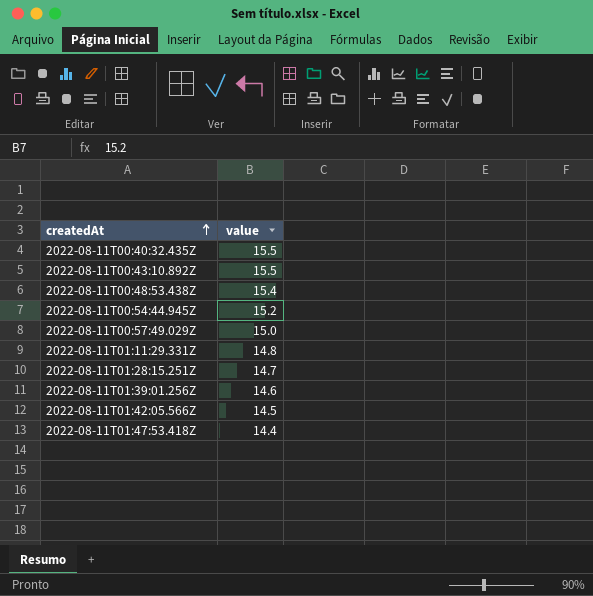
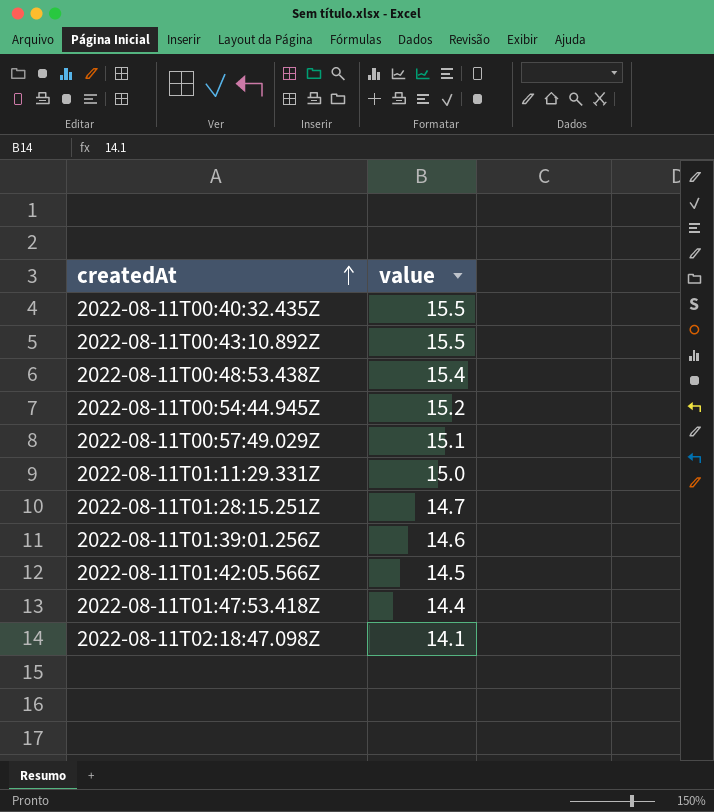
2022-08-11T00:57:49.029Z | value: 15.0 -> 15.1
2022-08-11T01:11:29.331Z | value: 14.8 -> 15.0
row 2022-08-11T02:18:47.098Z: none -> 14.1

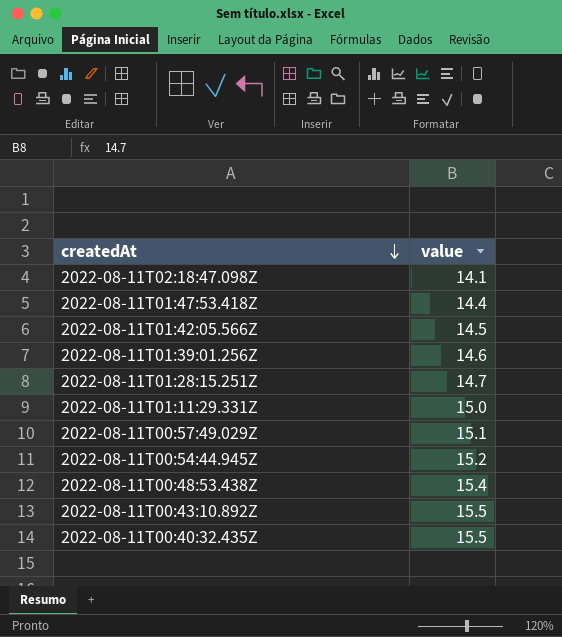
row order: createdAt ascending -> createdAt descending

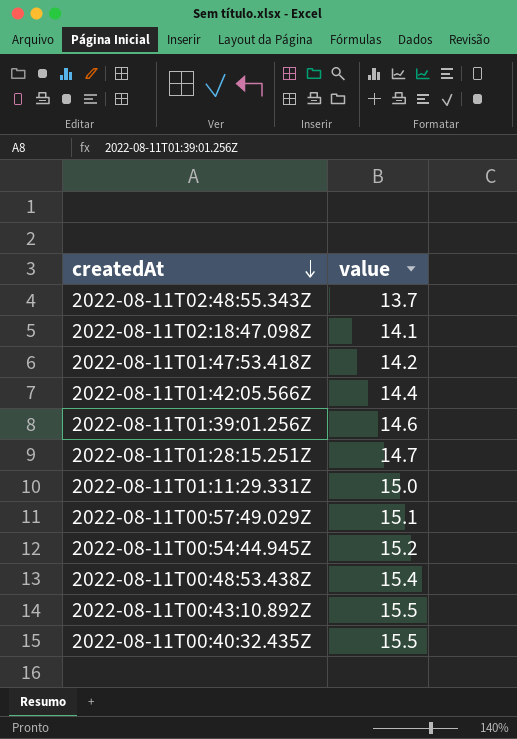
row 2022-08-11T02:48:55.343Z: none -> 13.7
2022-08-11T01:47:53.418Z | value: 14.4 -> 14.2
2022-08-11T01:42:05.566Z | value: 14.5 -> 14.4

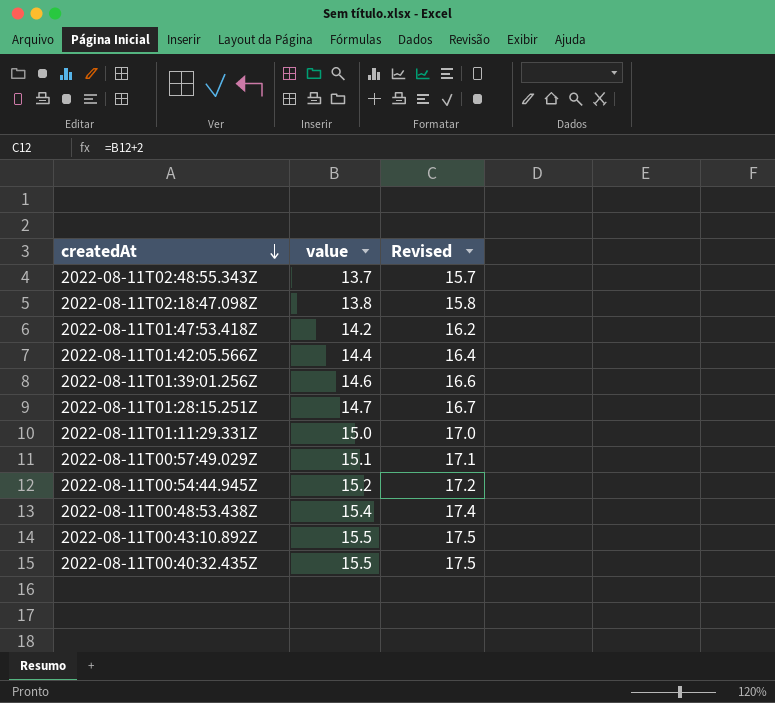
column Revised | formula: none -> [value] + 2
2022-08-11T02:18:47.098Z | value: 14.1 -> 13.8

